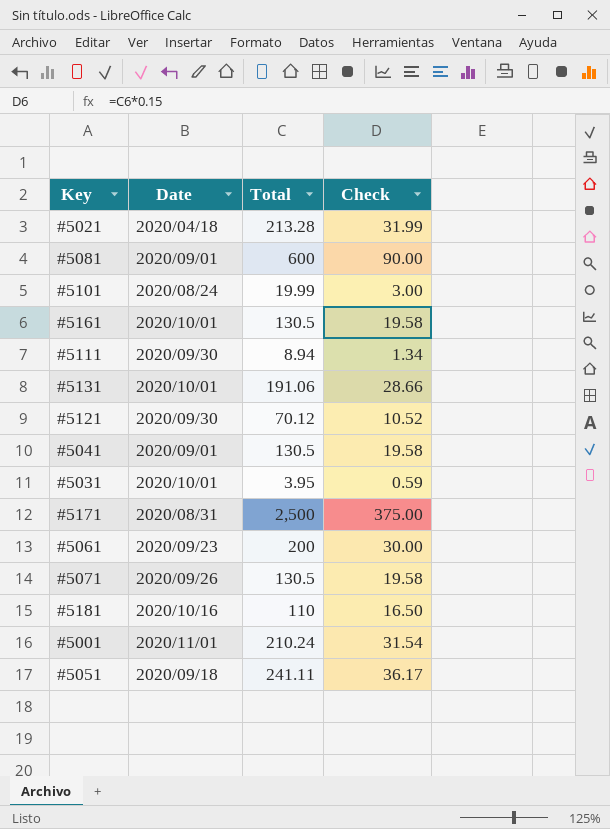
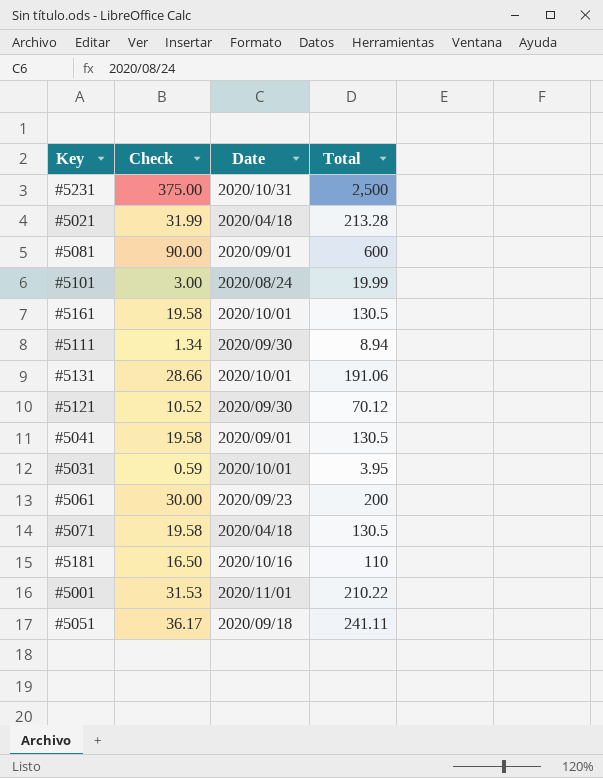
column Check | position: 4 -> 2
row #5171: 2020/08/31 | 2,500 | 375.00 -> none
row #5231: none -> 375.00 | 2020/10/31 | 2,500
#5071 | Date: 2020/09/26 -> 2020/04/18
#5001 | Check: 31.54 -> 31.53
#5001 | Total: 210.24 -> 210.22

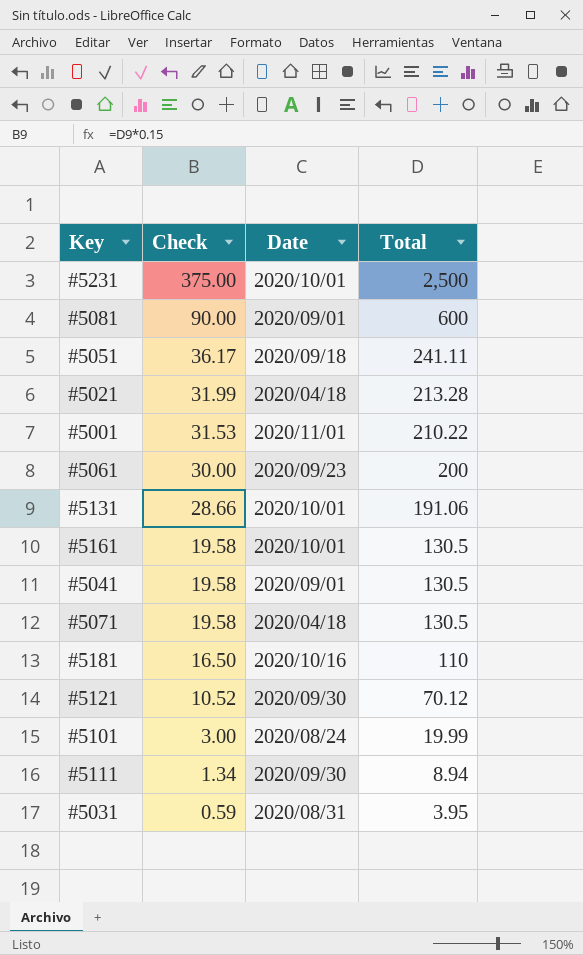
row order: none -> Check descending
#5231 | Date: 2020/10/31 -> 2020/10/01
#5031 | Date: 2020/10/01 -> 2020/08/31

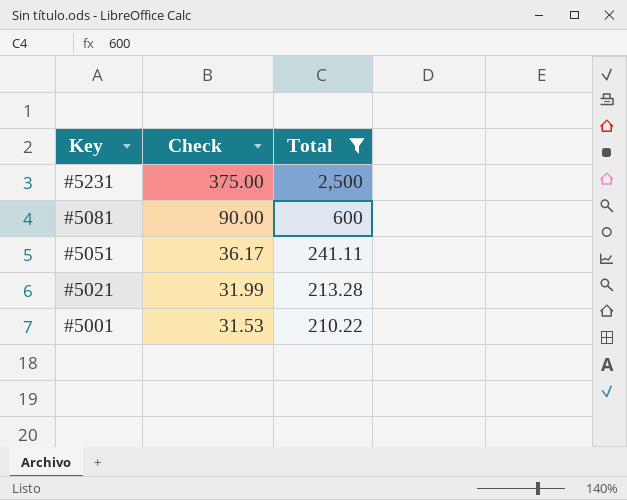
filter: none -> Total >= 210.22
column Date | position: 3 -> none

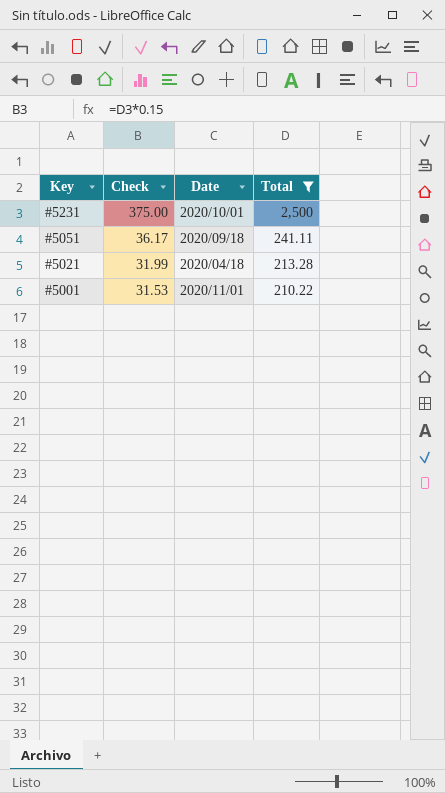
column Date | position: none -> 3
row #5081: 90.00 | 600 -> none

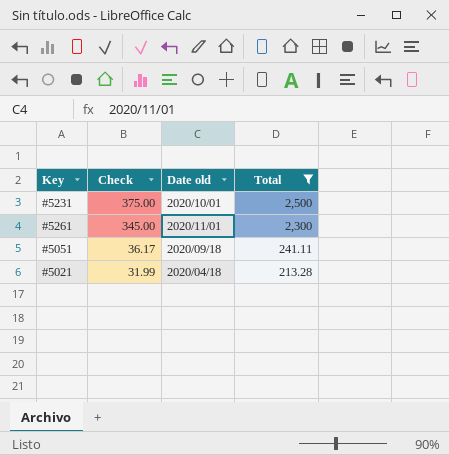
column name: Date -> Date old
row #5001: 31.53 | 2020/11/01 | 210.22 -> none
row #5261: none -> 345.00 | 2020/11/01 | 2,300

